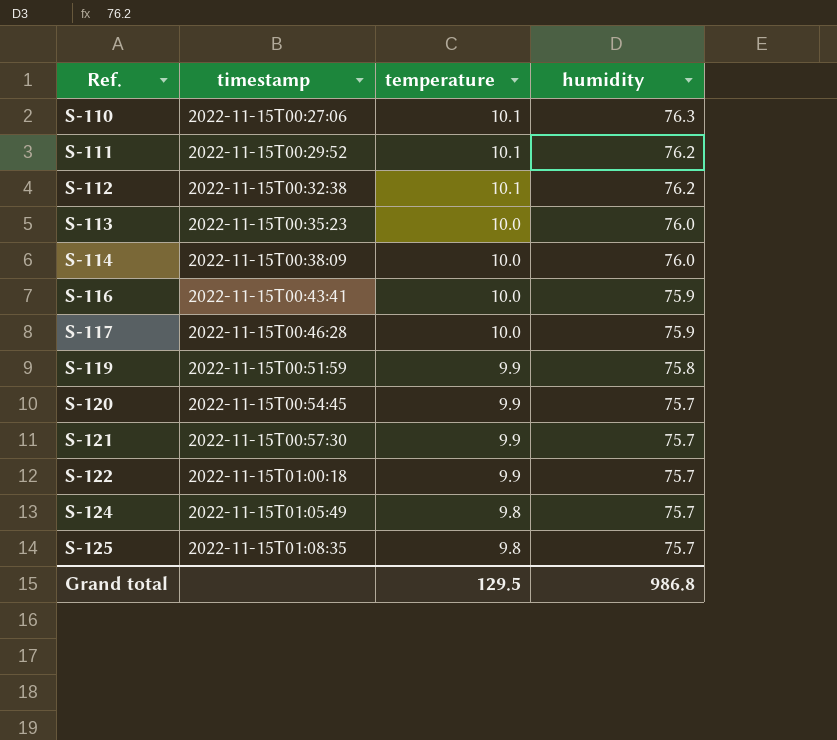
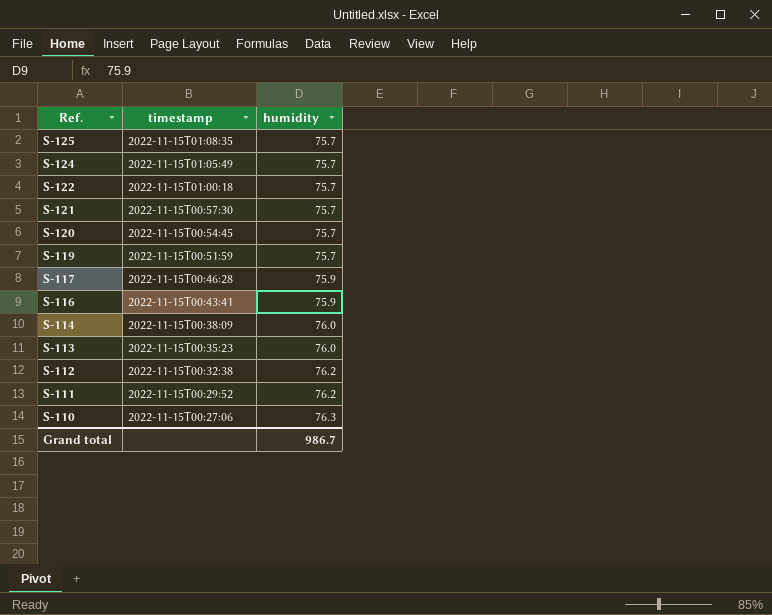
row order: Ref. ascending -> Ref. descending
column temperature | position: 3 -> none
S-119 | humidity: 75.8 -> 75.7
Grand total | humidity: 986.8 -> 986.7

